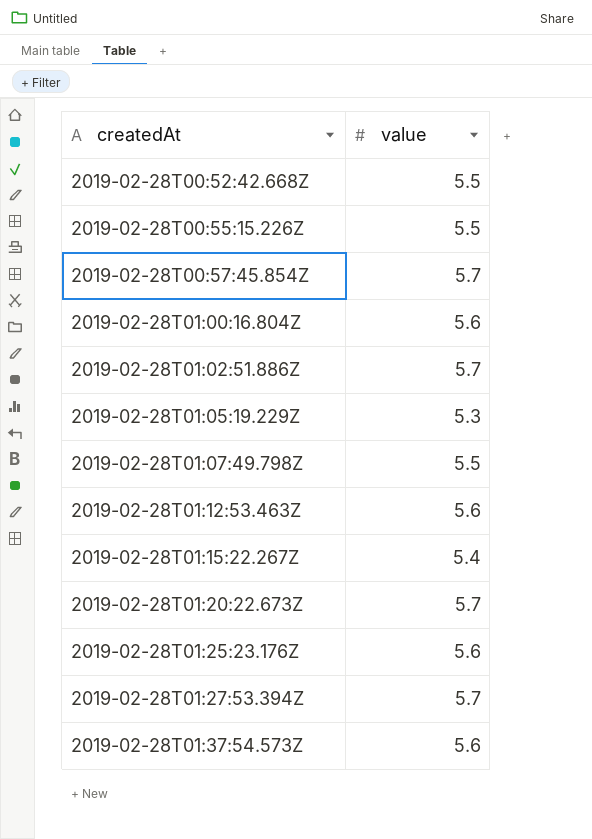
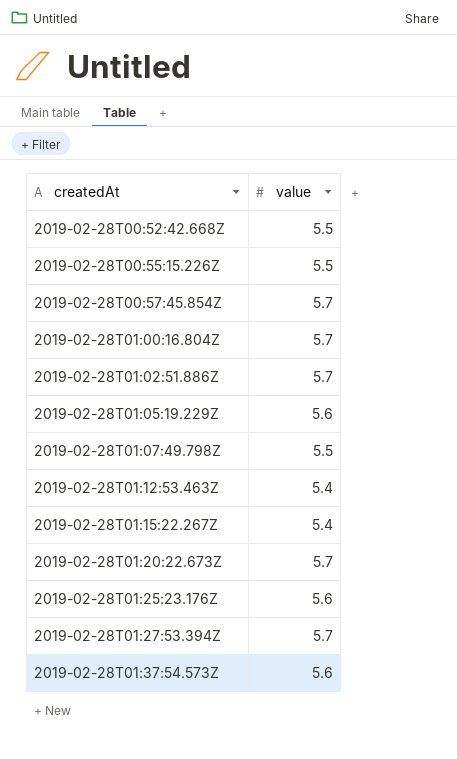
2019-02-28T01:00:16.804Z | value: 5.6 -> 5.7
2019-02-28T01:05:19.229Z | value: 5.3 -> 5.6
2019-02-28T01:12:53.463Z | value: 5.6 -> 5.4

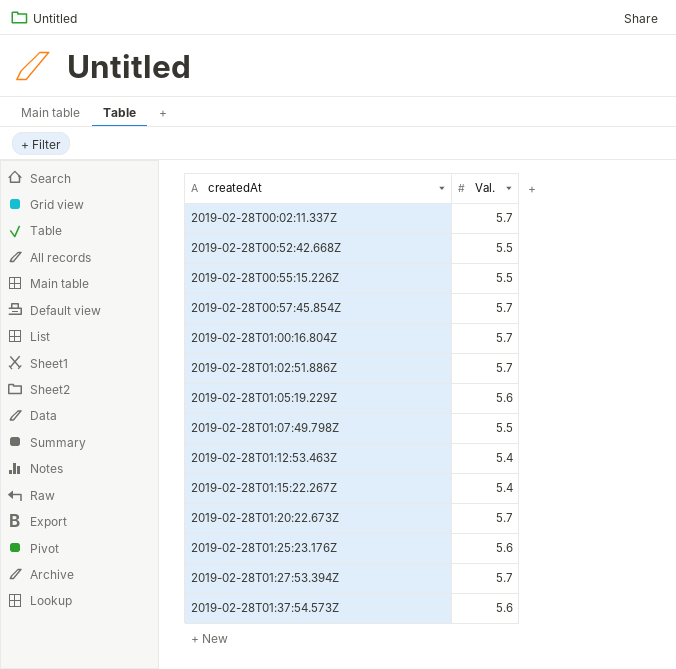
column name: value -> Val.
row 2019-02-28T00:02:11.337Z: none -> 5.7

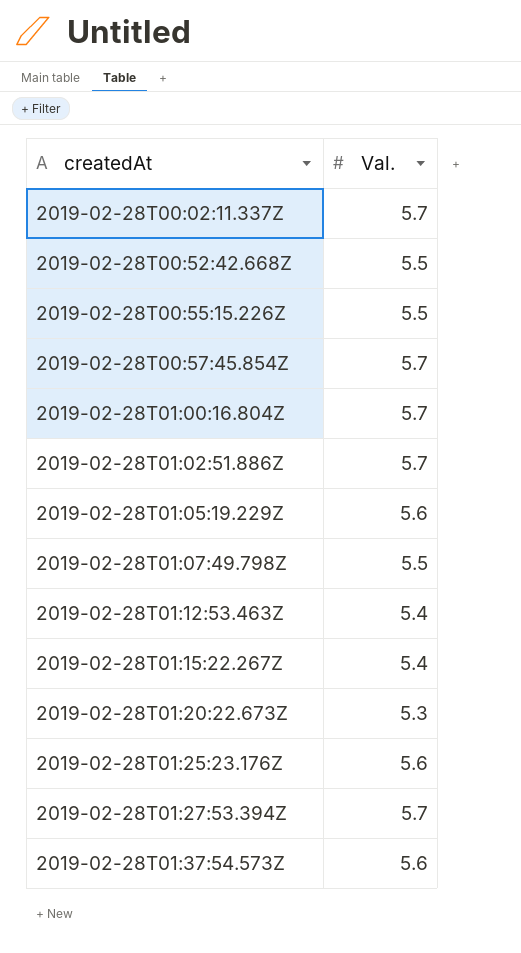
2019-02-28T01:20:22.673Z | Val.: 5.7 -> 5.3

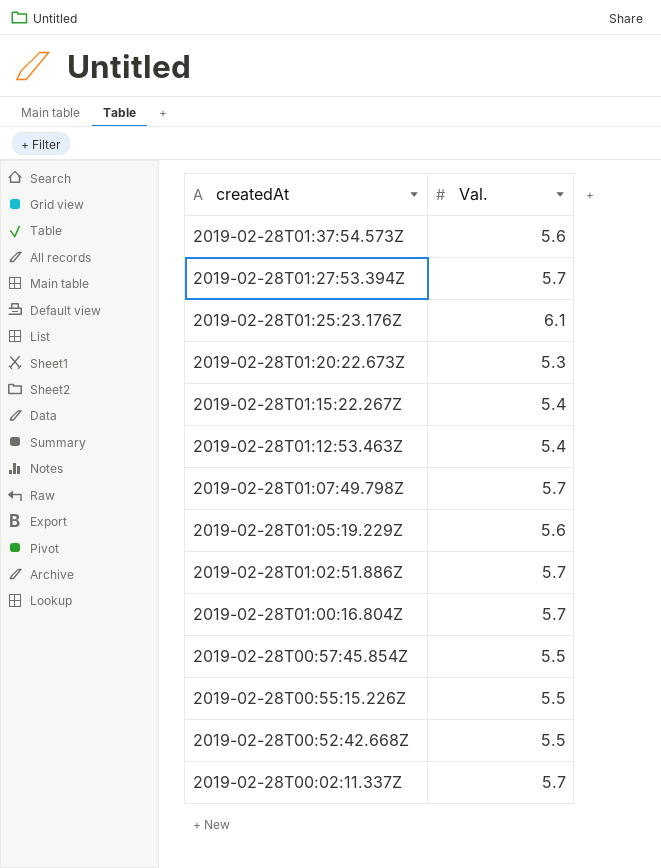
row order: createdAt ascending -> createdAt descending
2019-02-28T01:25:23.176Z | Val.: 5.6 -> 6.1
2019-02-28T01:07:49.798Z | Val.: 5.5 -> 5.7
2019-02-28T00:57:45.854Z | Val.: 5.7 -> 5.5

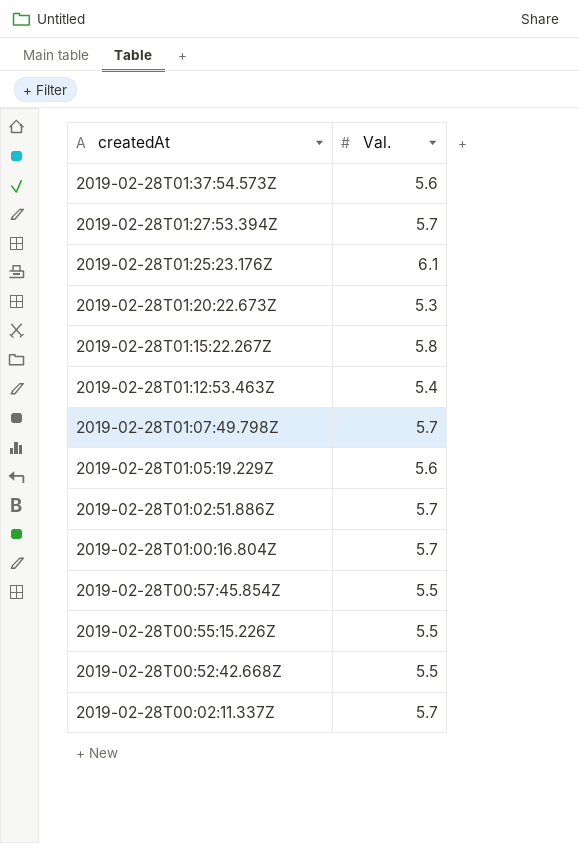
2019-02-28T01:15:22.267Z | Val.: 5.4 -> 5.8

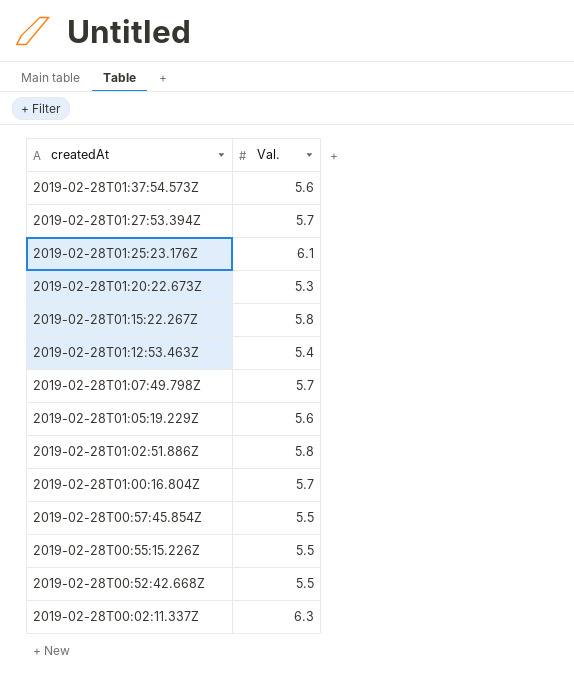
2019-02-28T01:02:51.886Z | Val.: 5.7 -> 5.8
2019-02-28T00:02:11.337Z | Val.: 5.7 -> 6.3

